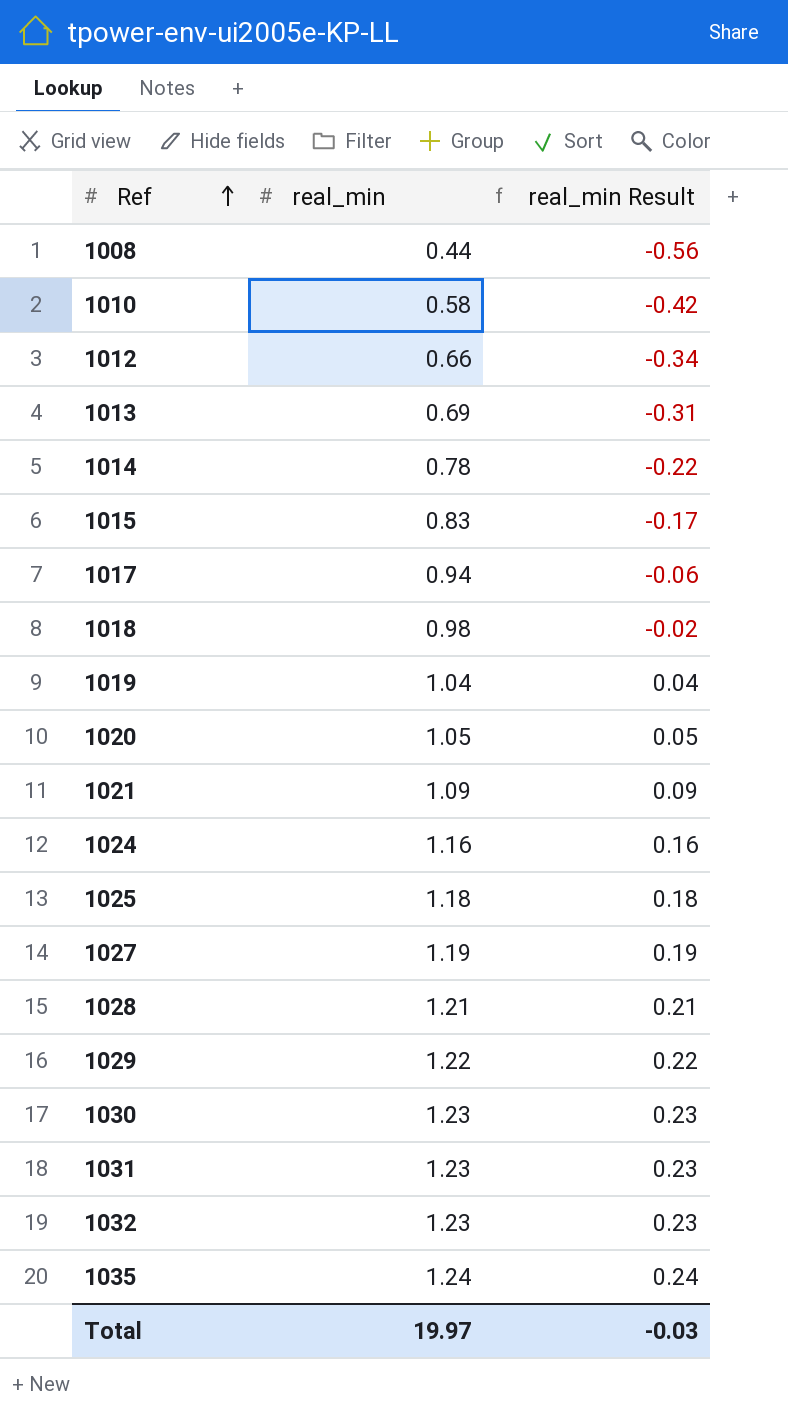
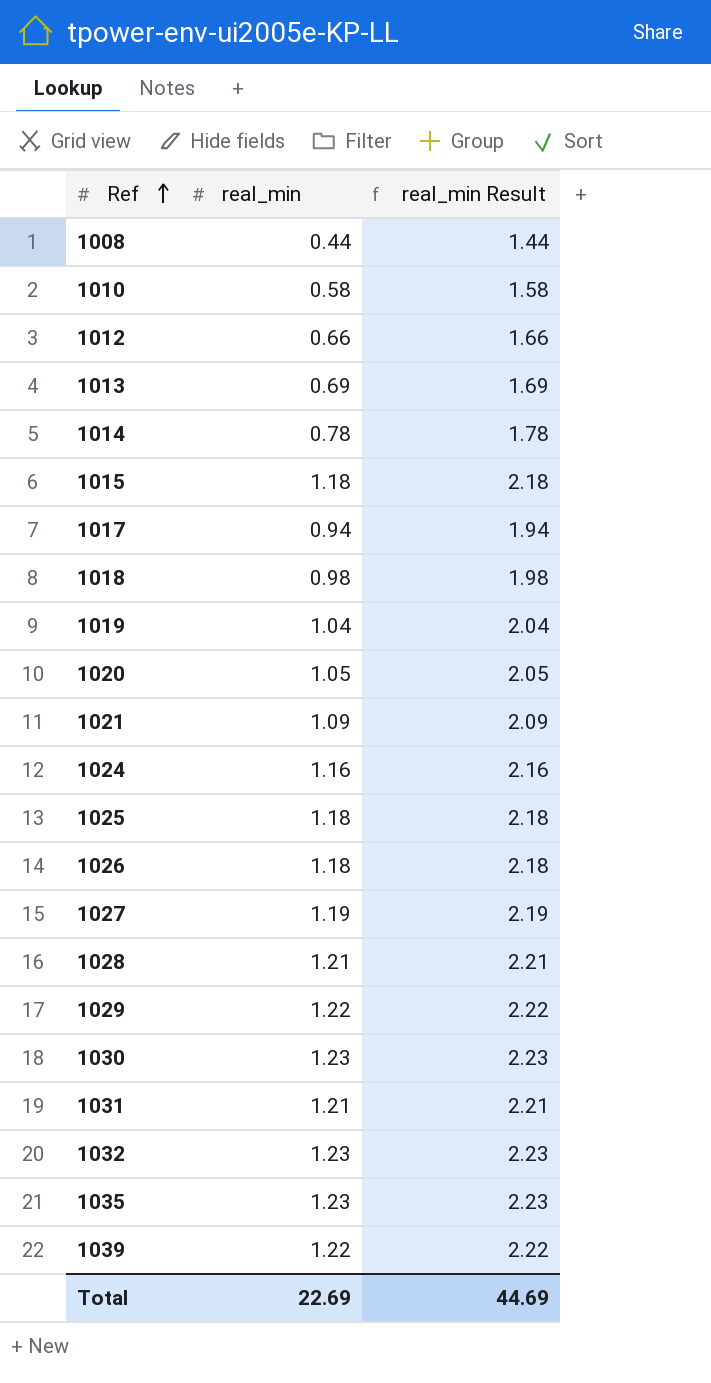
column real_min Result | formula: [real_min] - 1 -> [real_min] + 1
1015 | real_min: 0.83 -> 1.18
row 1026: none -> 1.18 | 2.18
1031 | real_min: 1.23 -> 1.21
1035 | real_min: 1.24 -> 1.23
row 1039: none -> 1.22 | 2.22
Total | real_min: 19.97 -> 22.69
Total | real_min Result: -0.03 -> 44.69

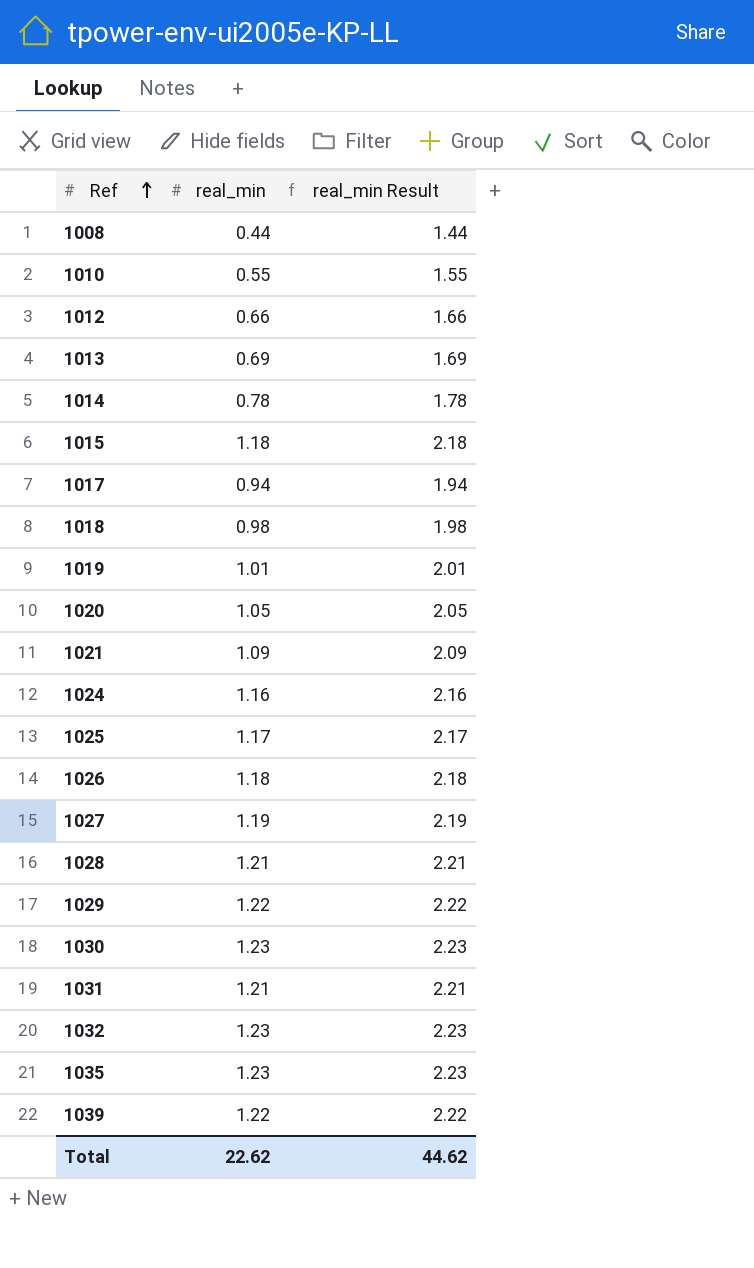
1010 | real_min: 0.58 -> 0.55
1010 | real_min Result: 1.58 -> 1.55
1019 | real_min: 1.04 -> 1.01
1019 | real_min Result: 2.04 -> 2.01
1025 | real_min: 1.18 -> 1.17
1025 | real_min Result: 2.18 -> 2.17
Total | real_min: 22.69 -> 22.62
Total | real_min Result: 44.69 -> 44.62

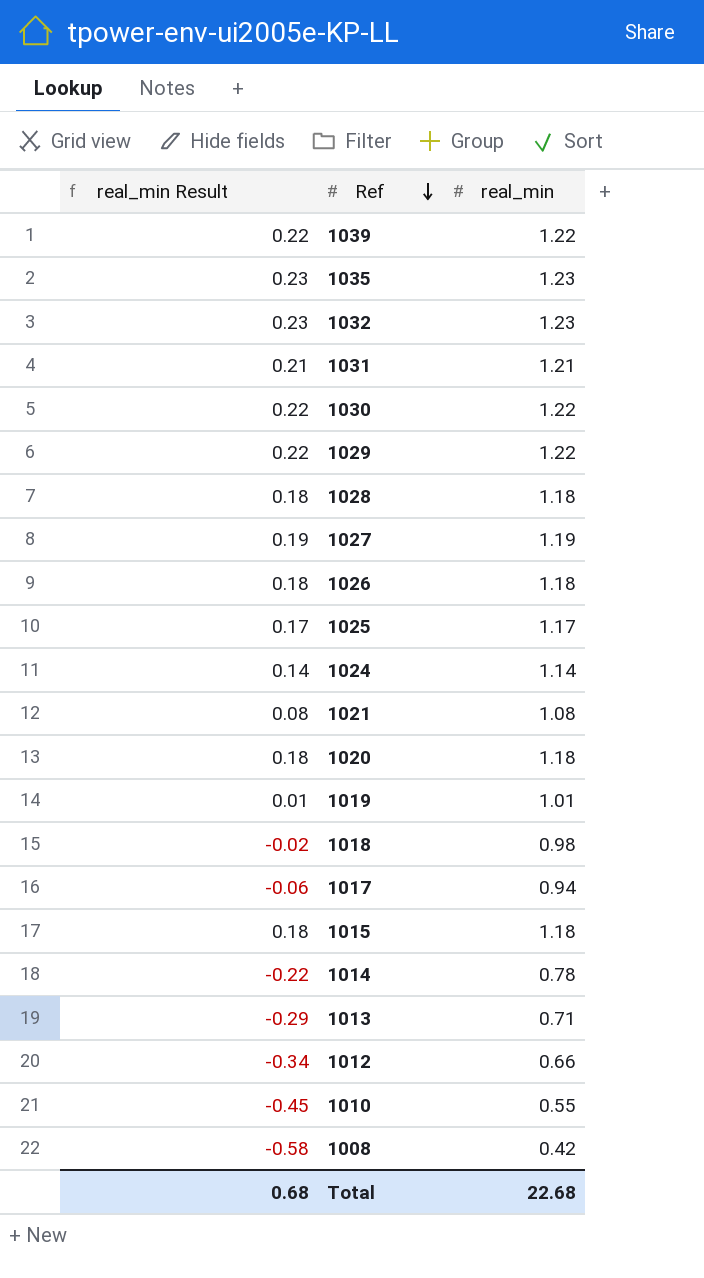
row order: Ref ascending -> Ref descending
column real_min Result | formula: [real_min] + 1 -> [real_min] - 1
column real_min Result | position: 3 -> 1
1030 | real_min: 1.23 -> 1.22
1028 | real_min: 1.21 -> 1.18
1024 | real_min: 1.16 -> 1.14
1021 | real_min: 1.09 -> 1.08
1020 | real_min: 1.05 -> 1.18
1013 | real_min: 0.69 -> 0.71
1008 | real_min: 0.44 -> 0.42
Total | real_min Result: 44.62 -> 0.68
Total | real_min: 22.62 -> 22.68

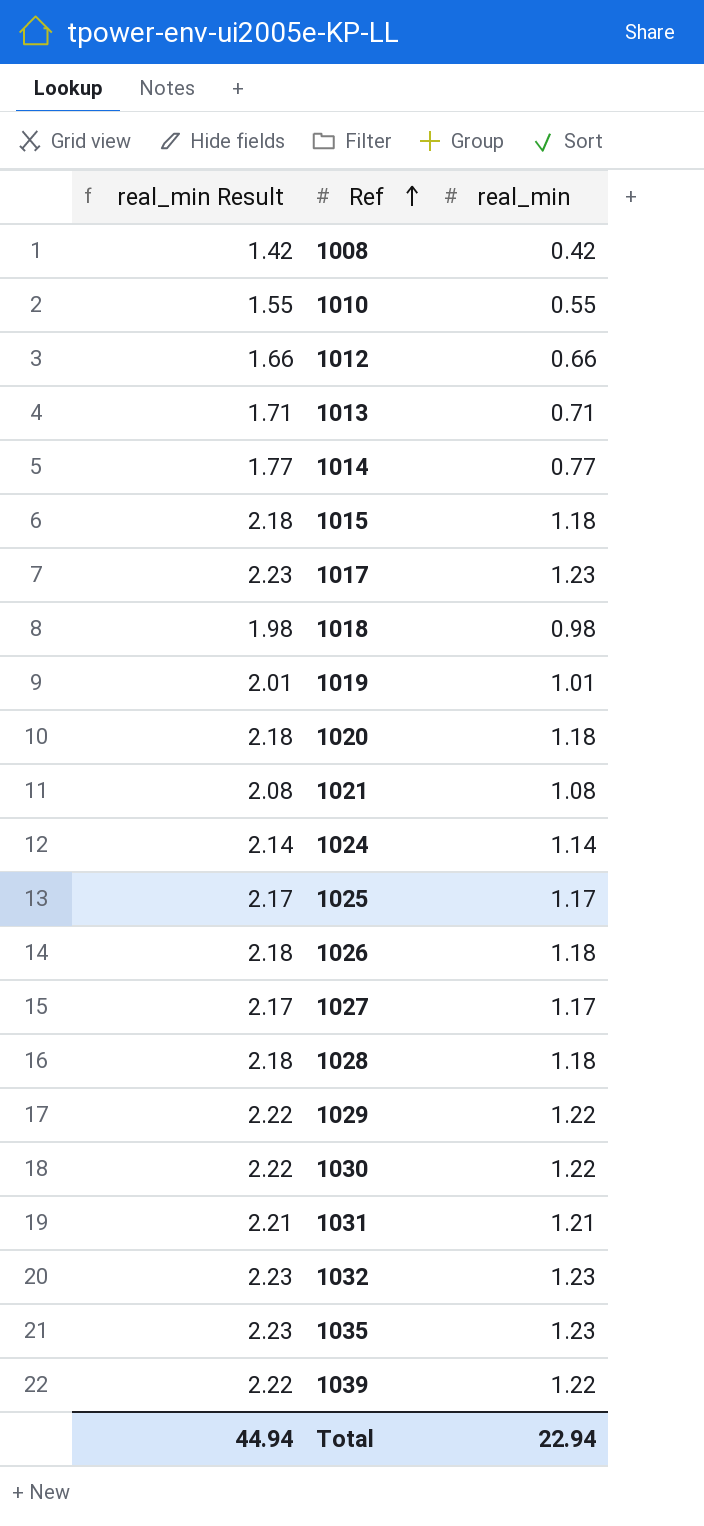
row order: Ref descending -> Ref ascending
column real_min Result | formula: [real_min] - 1 -> [real_min] + 1
1014 | real_min: 0.78 -> 0.77
1017 | real_min: 0.94 -> 1.23
1027 | real_min: 1.19 -> 1.17
Total | real_min Result: 0.68 -> 44.94
Total | real_min: 22.68 -> 22.94

